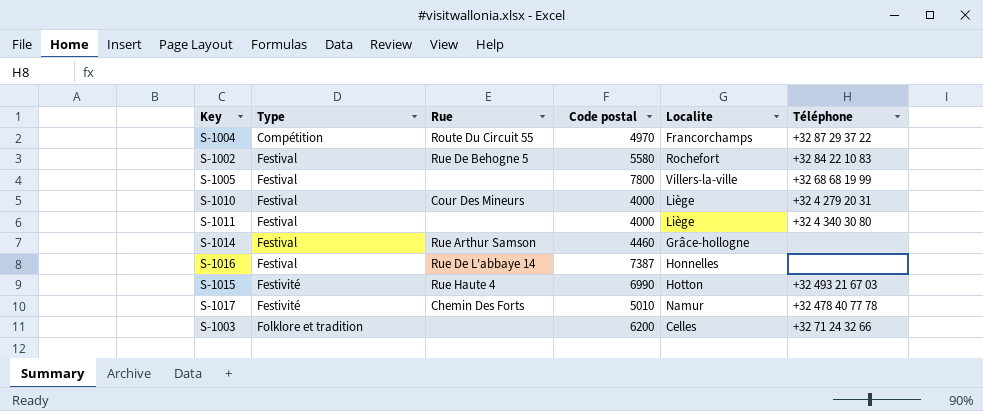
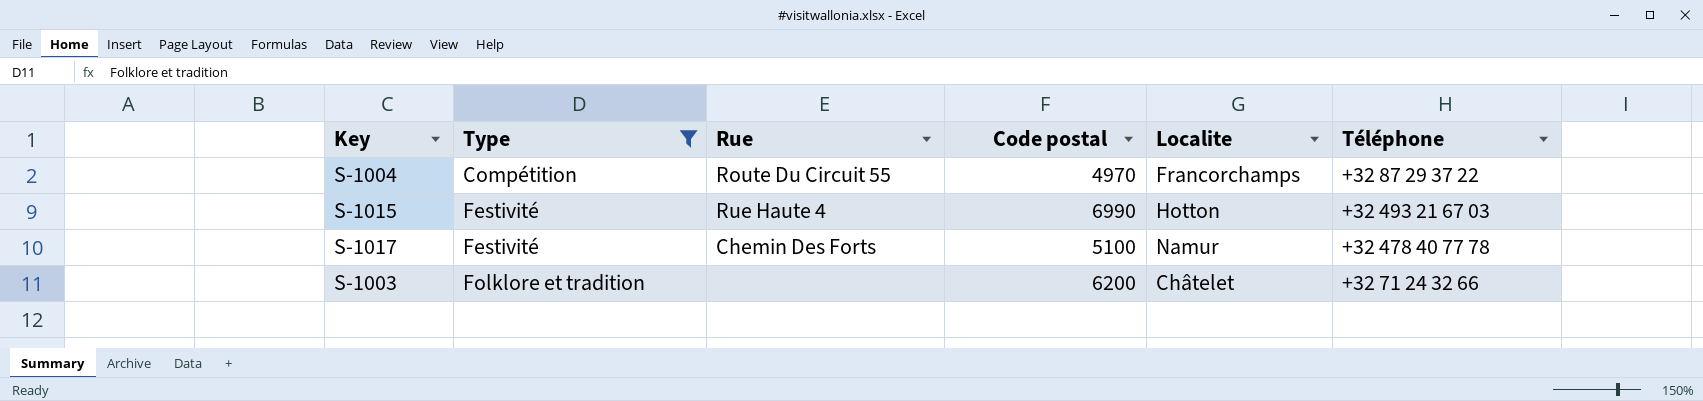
filter: none -> Type != Festival
S-1017 | Code postal: 5010 -> 5100
S-1003 | Localite: Celles -> Châtelet

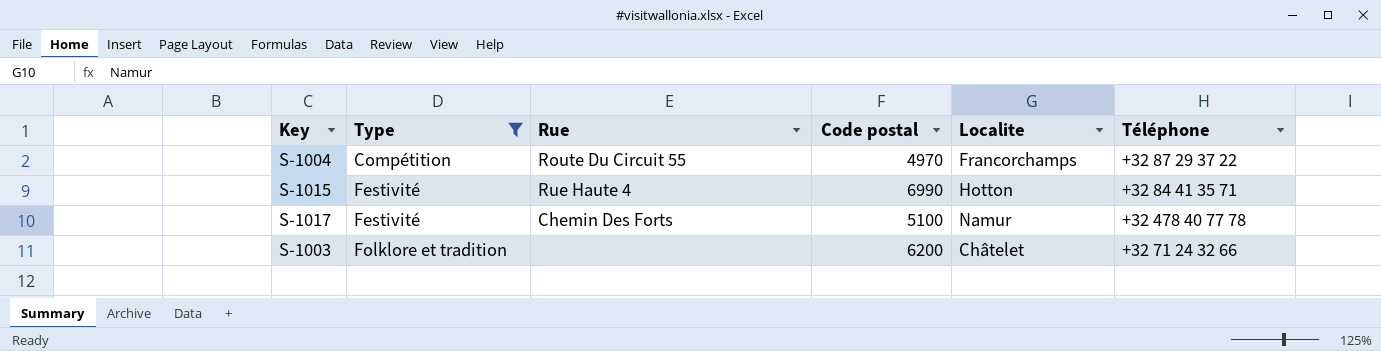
S-1015 | Téléphone: +32 493 21 67 03 -> +32 84 41 35 71

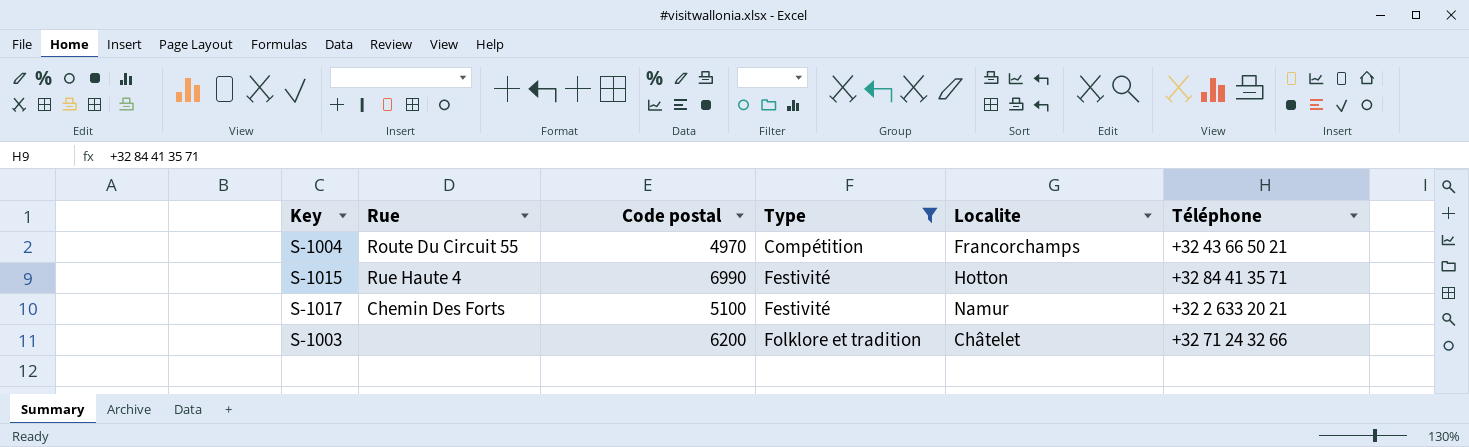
column Type | position: 2 -> 4
S-1004 | Téléphone: +32 87 29 37 22 -> +32 43 66 50 21
S-1017 | Téléphone: +32 478 40 77 78 -> +32 2 633 20 21

